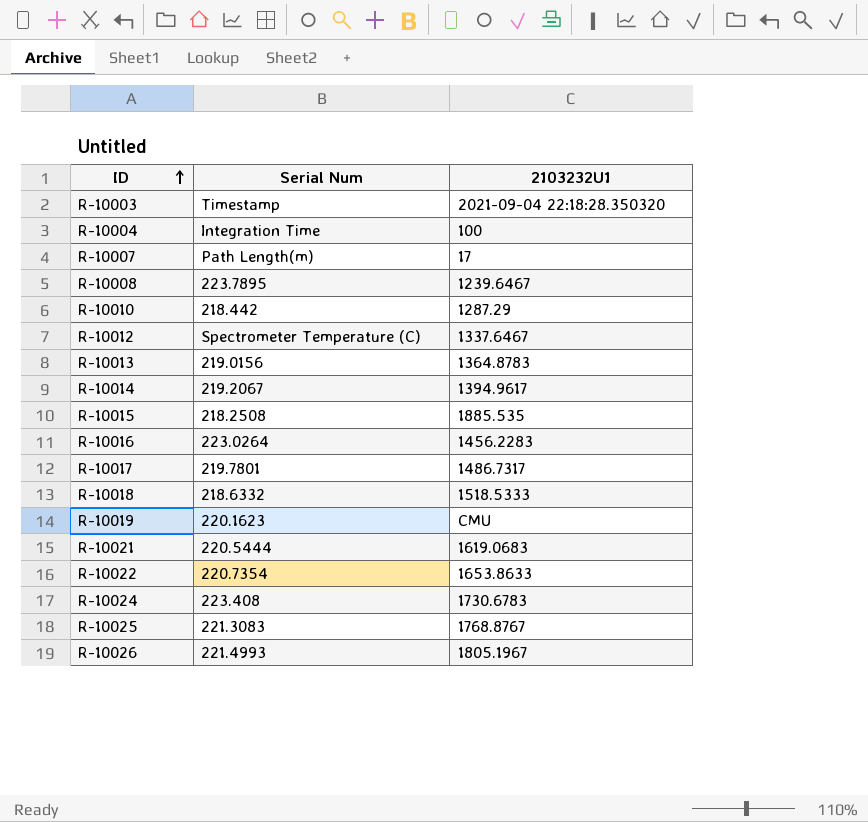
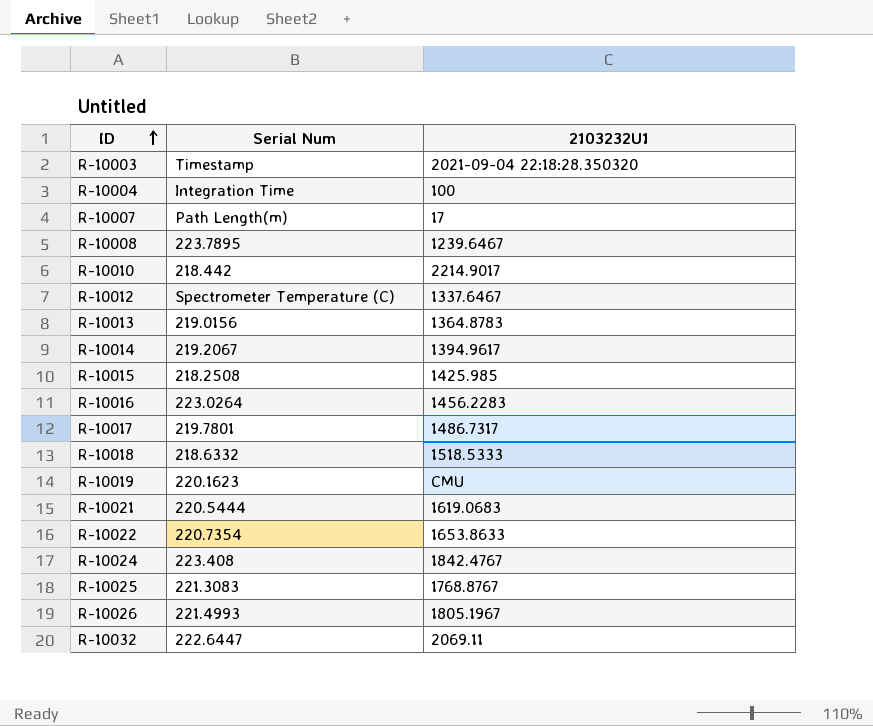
R-10010 | 2103232U1: 1287.29 -> 2214.9017
R-10015 | 2103232U1: 1885.535 -> 1425.985
R-10024 | 2103232U1: 1730.6783 -> 1842.4767
row R-10032: none -> 222.6447 | 2069.11

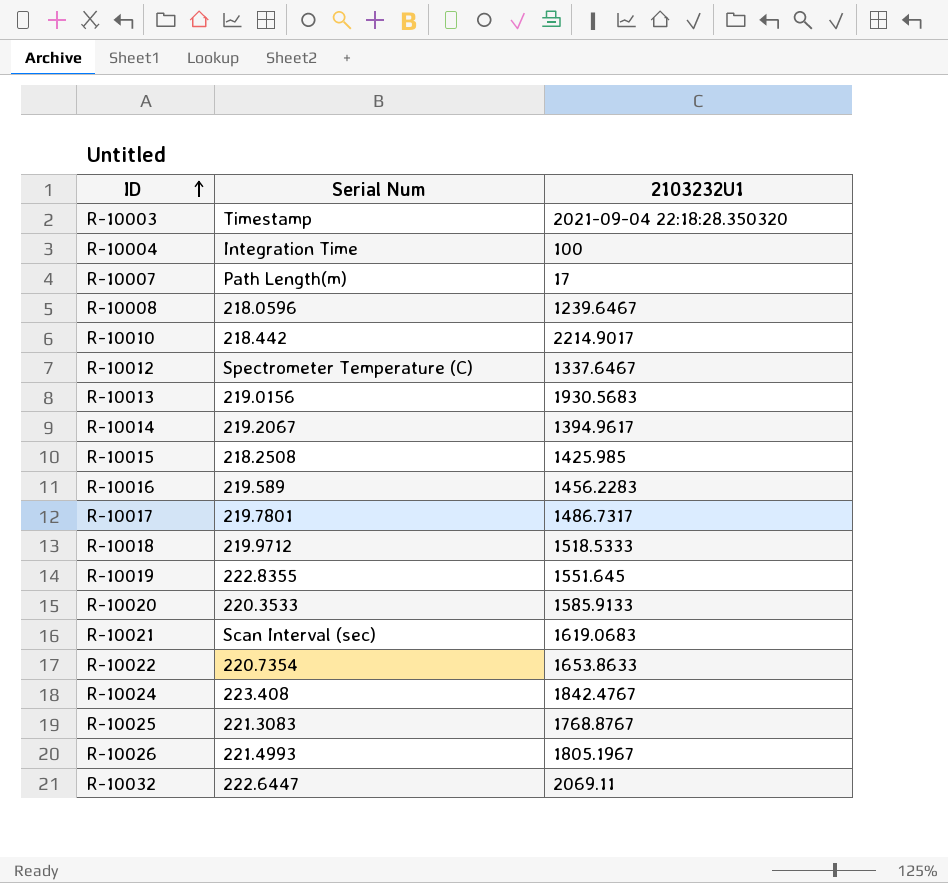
R-10008 | Serial Num: 223.7895 -> 218.0596
R-10013 | 2103232U1: 1364.8783 -> 1930.5683
R-10016 | Serial Num: 223.0264 -> 219.589
R-10018 | Serial Num: 218.6332 -> 219.9712
R-10019 | Serial Num: 220.1623 -> 222.8355
R-10019 | 2103232U1: CMU -> 1551.645
row R-10020: none -> 220.3533 | 1585.9133
R-10021 | Serial Num: 220.5444 -> Scan Interval (sec)

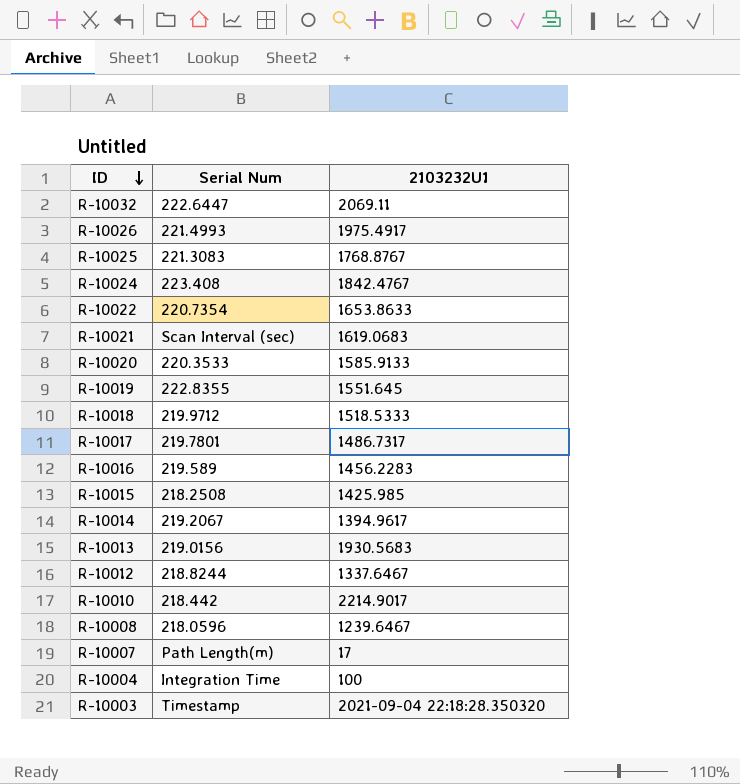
row order: ID ascending -> ID descending
R-10026 | 2103232U1: 1805.1967 -> 1975.4917
R-10012 | Serial Num: Spectrometer Temperature (C) -> 218.8244

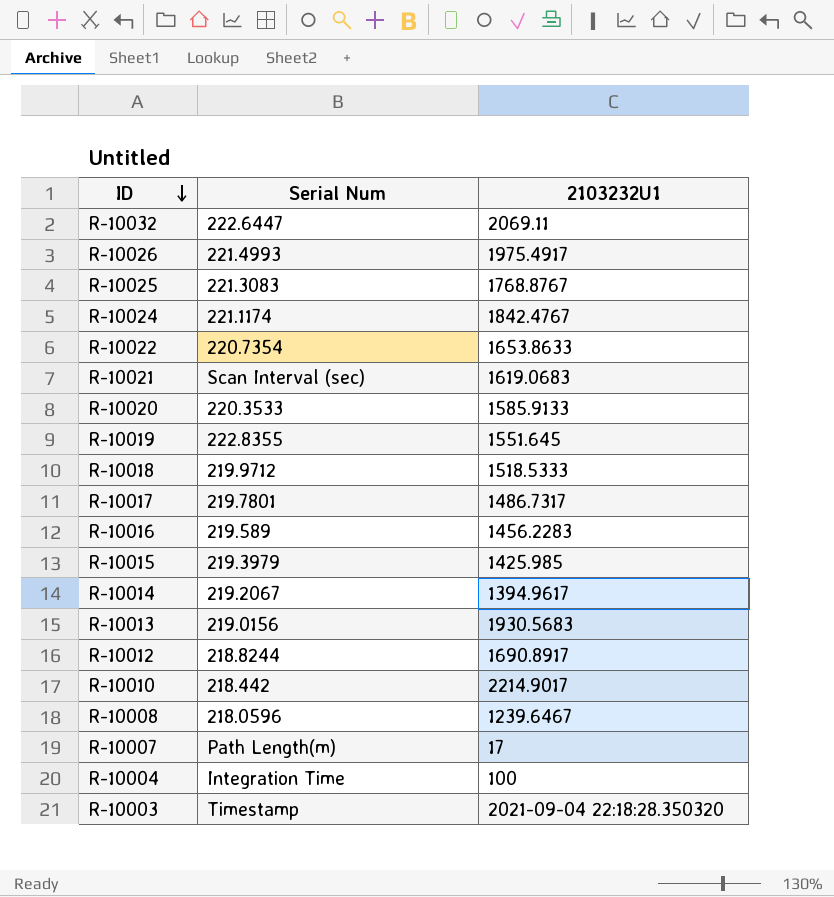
R-10024 | Serial Num: 223.408 -> 221.1174
R-10015 | Serial Num: 218.2508 -> 219.3979
R-10012 | 2103232U1: 1337.6467 -> 1690.8917

